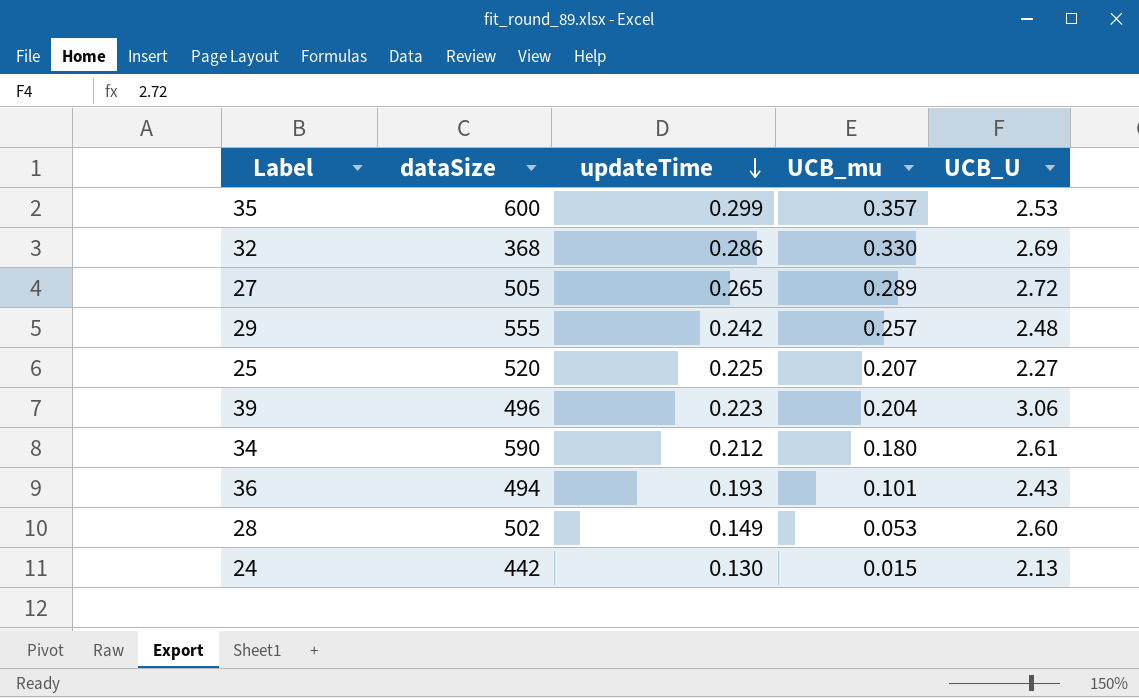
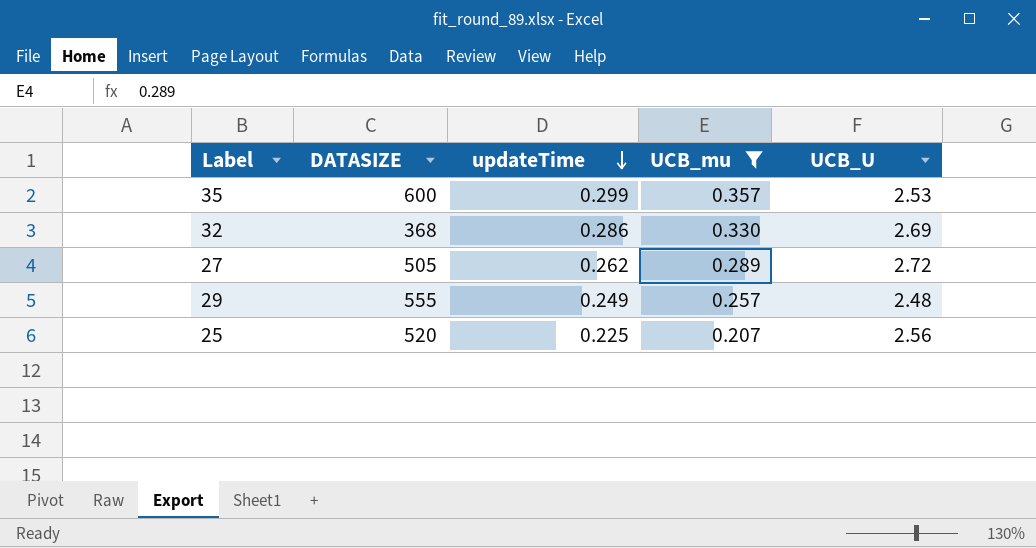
filter: none -> UCB_mu >= 0.207
column name: dataSize -> DATASIZE
27 | updateTime: 0.265 -> 0.262
29 | updateTime: 0.242 -> 0.249
25 | UCB_U: 2.27 -> 2.56

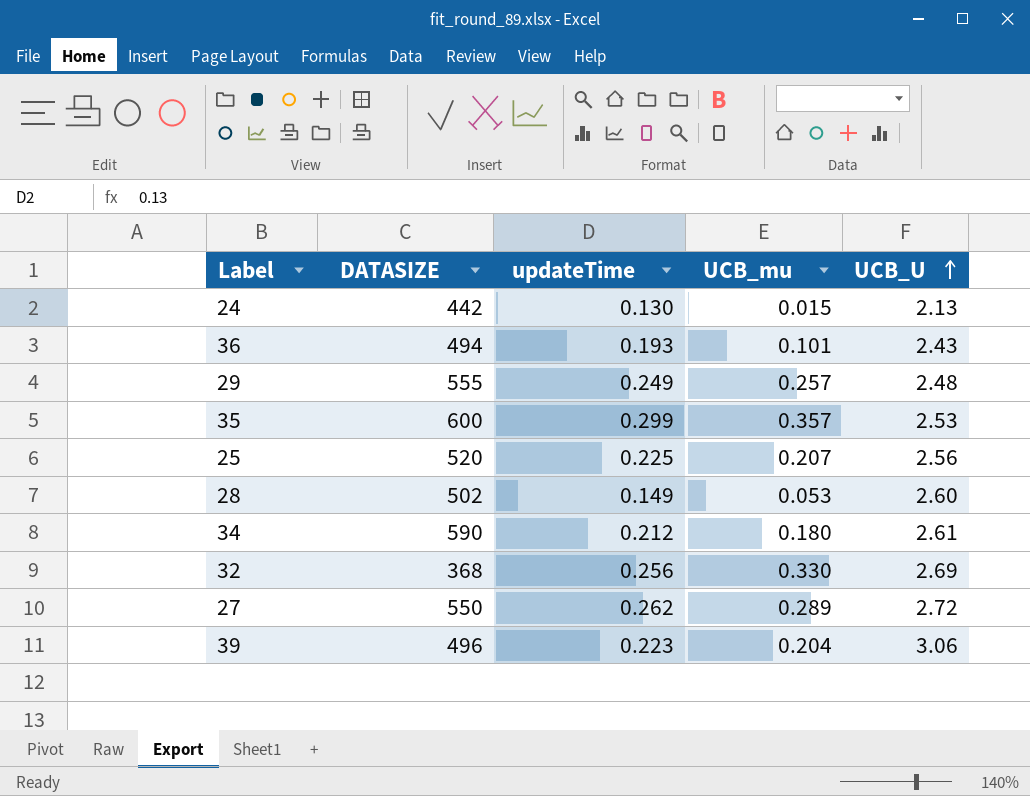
filter: UCB_mu >= 0.207 -> none
row order: updateTime descending -> UCB_U ascending
32 | updateTime: 0.286 -> 0.256
27 | DATASIZE: 505 -> 550

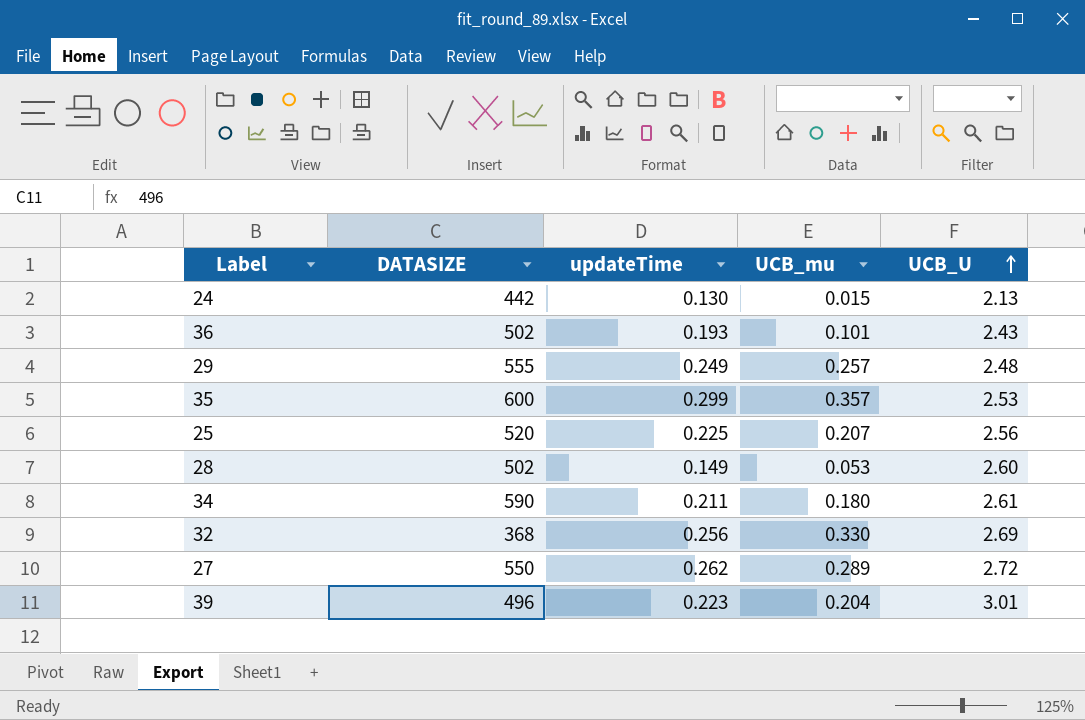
36 | DATASIZE: 494 -> 502
34 | updateTime: 0.212 -> 0.211
39 | UCB_U: 3.06 -> 3.01

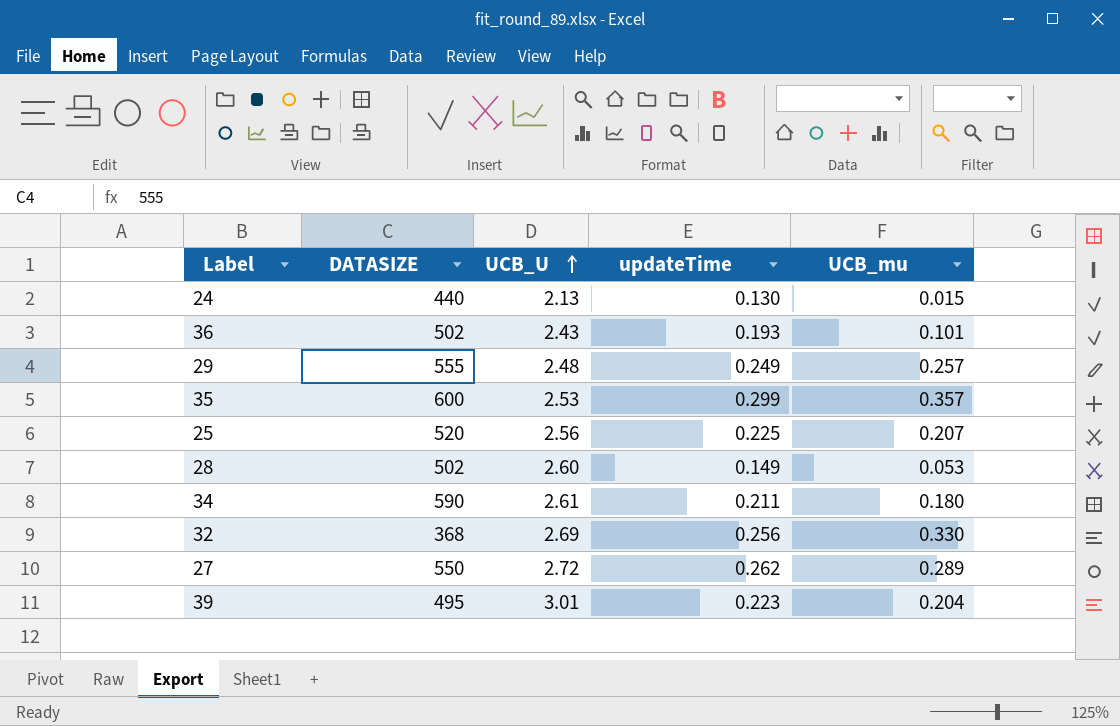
column UCB_U | position: 5 -> 3
24 | DATASIZE: 442 -> 440
39 | DATASIZE: 496 -> 495

